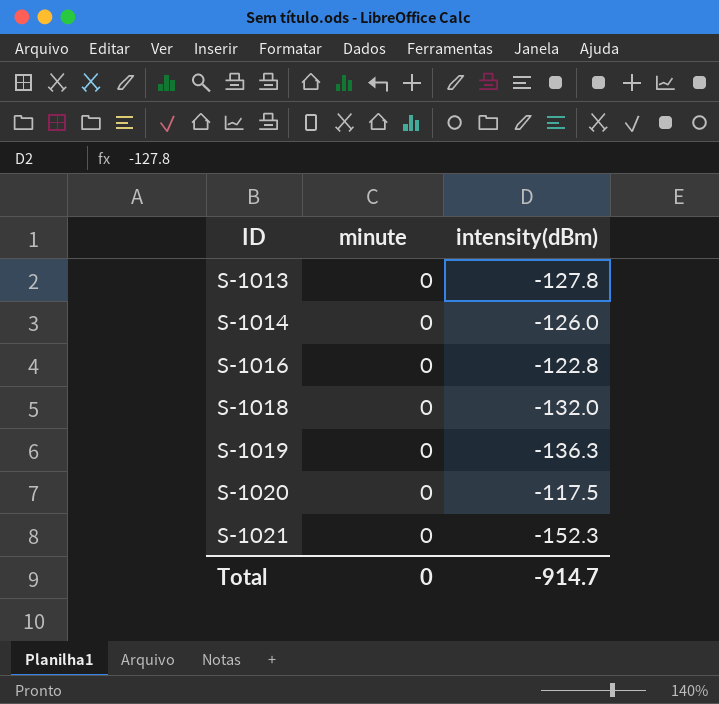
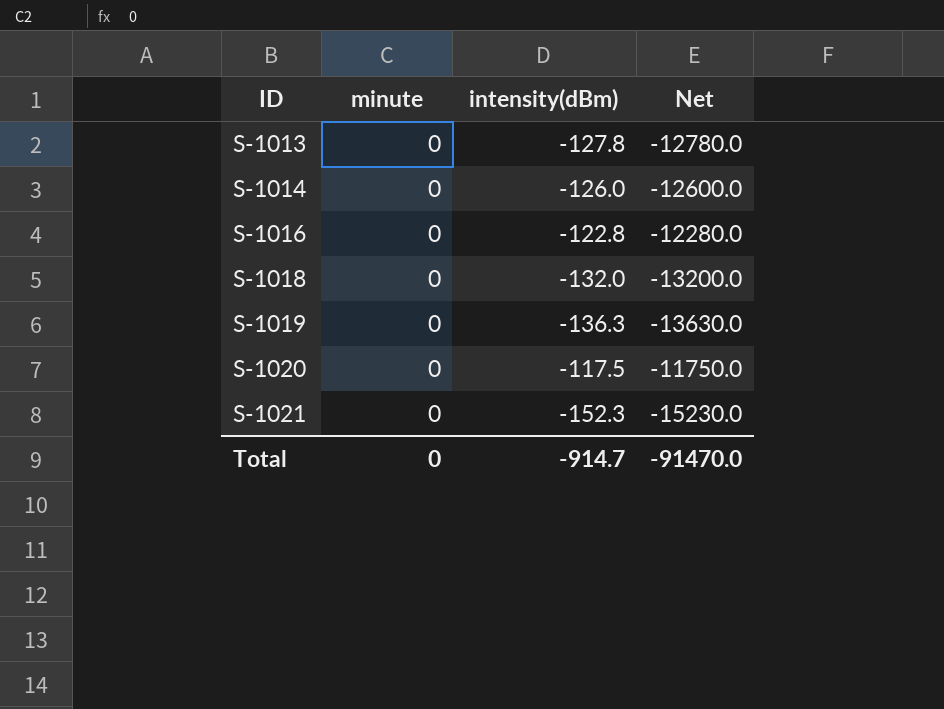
column Net | formula: none -> [intensity(dBm)] * 100

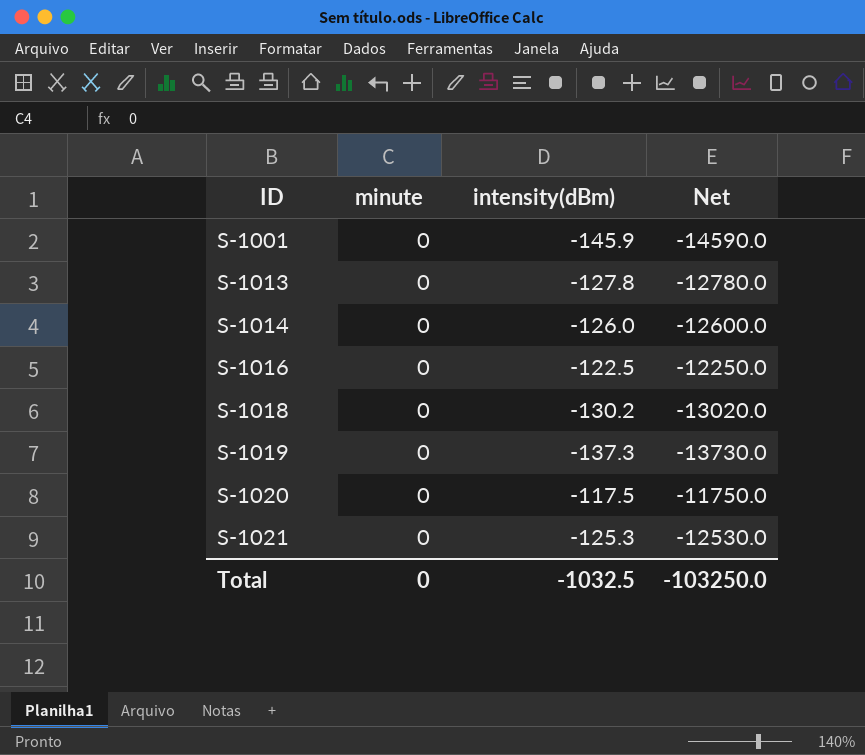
row S-1001: none -> 0 | -145.9 | -14590.0
S-1016 | intensity(dBm): -122.8 -> -122.5
S-1016 | Net: -12280.0 -> -12250.0
S-1018 | intensity(dBm): -132.0 -> -130.2
S-1018 | Net: -13200.0 -> -13020.0
S-1019 | intensity(dBm): -136.3 -> -137.3
S-1019 | Net: -13630.0 -> -13730.0
S-1021 | intensity(dBm): -152.3 -> -125.3
S-1021 | Net: -15230.0 -> -12530.0
Total | intensity(dBm): -914.7 -> -1032.5
Total | Net: -91470.0 -> -103250.0

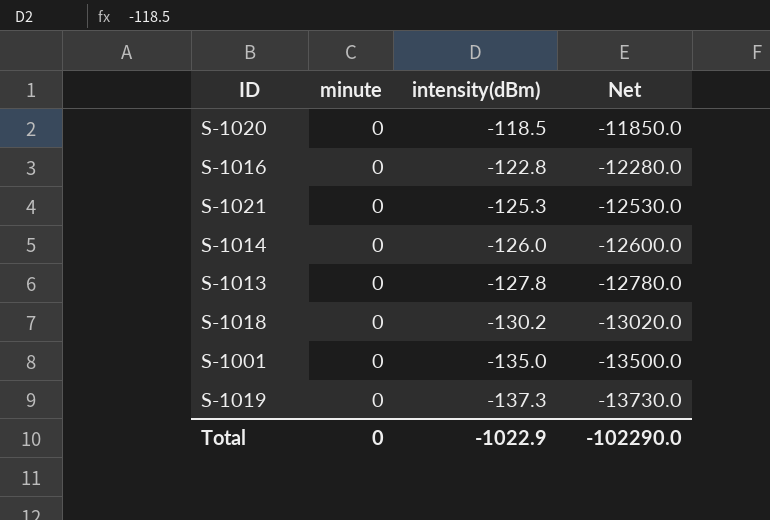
row order: ID ascending -> intensity(dBm) descending
S-1020 | intensity(dBm): -117.5 -> -118.5
S-1020 | Net: -11750.0 -> -11850.0
S-1016 | intensity(dBm): -122.5 -> -122.8
S-1016 | Net: -12250.0 -> -12280.0
S-1001 | intensity(dBm): -145.9 -> -135.0
S-1001 | Net: -14590.0 -> -13500.0
Total | intensity(dBm): -1032.5 -> -1022.9
Total | Net: -103250.0 -> -102290.0

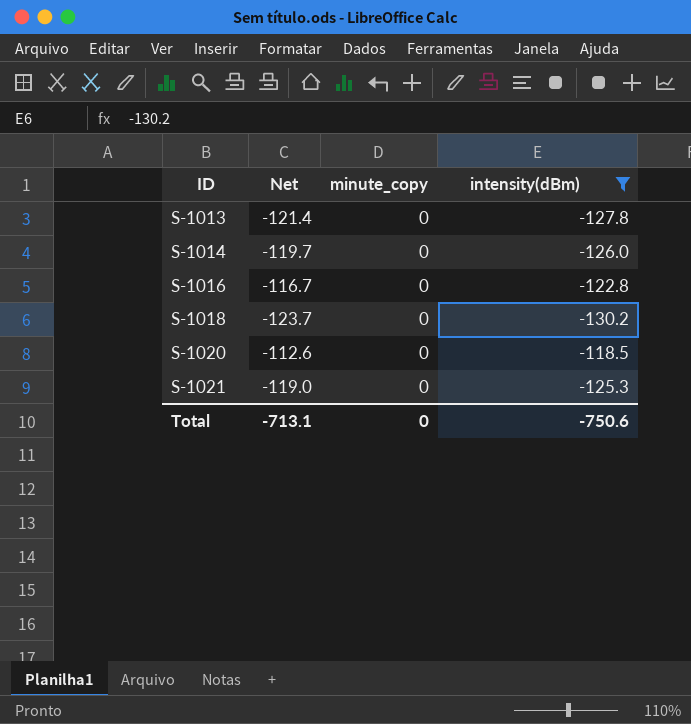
filter: none -> intensity(dBm) >= -130.2
row order: intensity(dBm) descending -> ID ascending
column Net | formula: [intensity(dBm)] * 100 -> [intensity(dBm)] * 0.95
column Net | position: 4 -> 2
column name: minute -> minute_copy
Total | Net: -102290.0 -> -713.1
Total | intensity(dBm): -1022.9 -> -750.6

